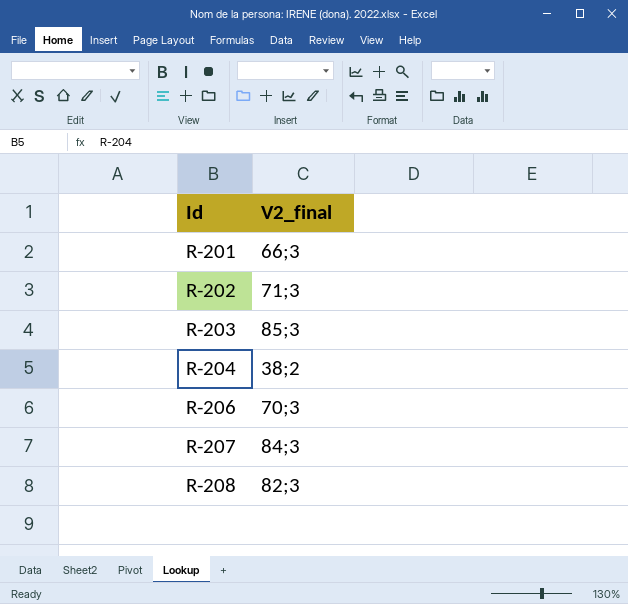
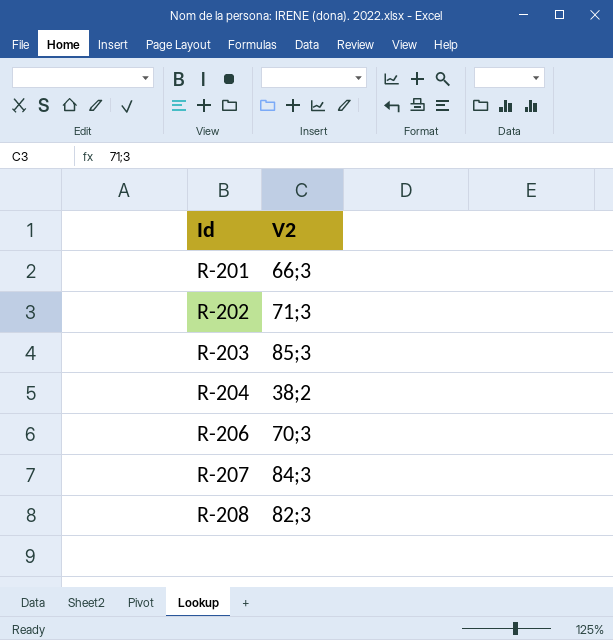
column name: V2_final -> V2

